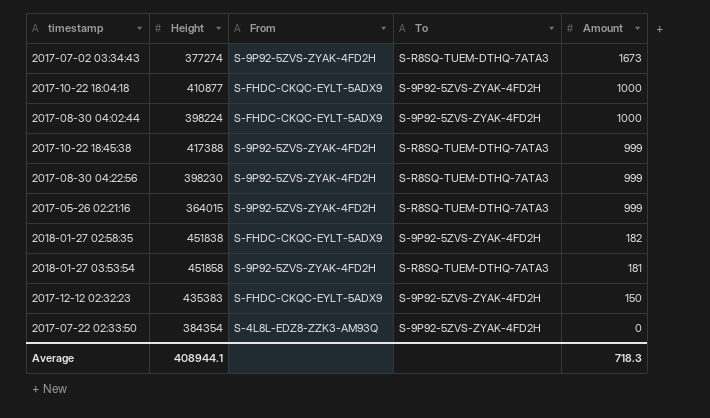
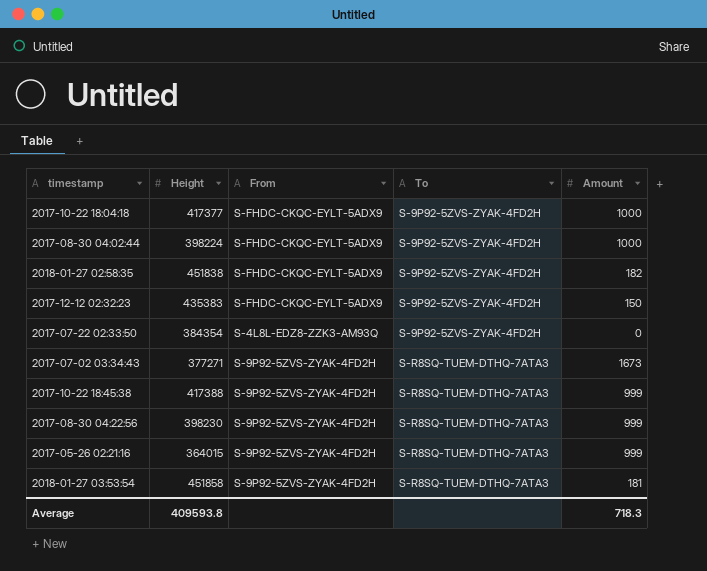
row order: Amount descending -> To ascending
2017-10-22 18:04:18 | Height: 410877 -> 417377
2017-07-02 03:34:43 | Height: 377274 -> 377271
Average | Height: 408944.1 -> 409593.8

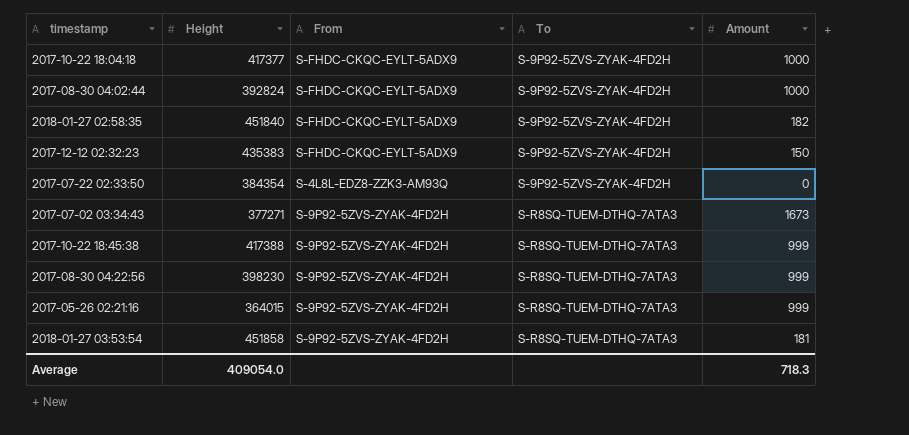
2017-08-30 04:02:44 | Height: 398224 -> 392824
2018-01-27 02:58:35 | Height: 451838 -> 451840
Average | Height: 409593.8 -> 409054.0

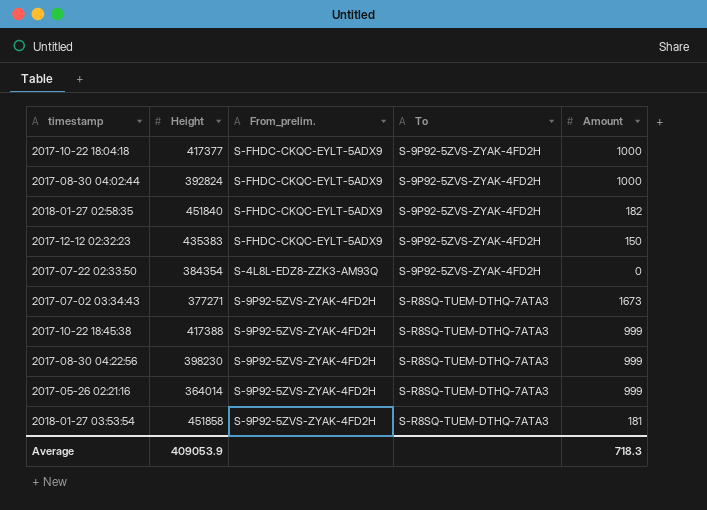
column name: From -> From_prelim.
2017-05-26 02:21:16 | Height: 364015 -> 364014
Average | Height: 409054.0 -> 409053.9

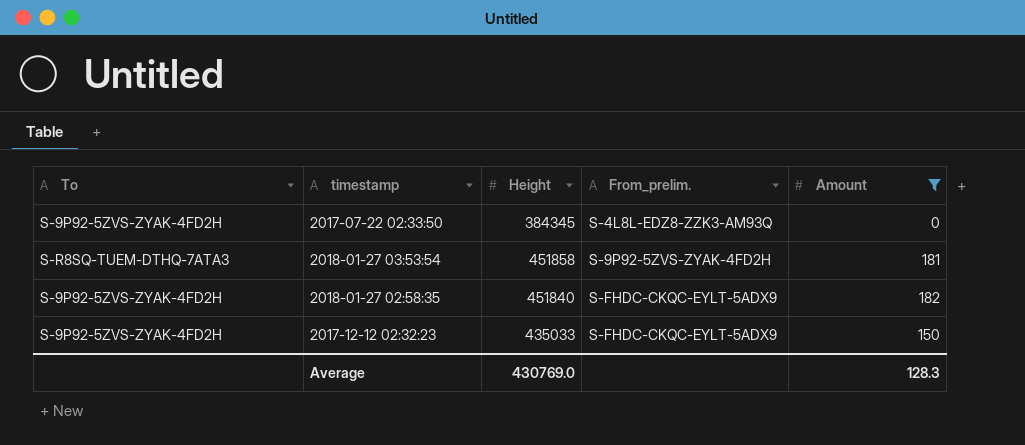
filter: none -> Amount <= 182
row order: To ascending -> From_prelim. ascending
column To | position: 4 -> 1
2017-07-22 02:33:50 | Height: 384354 -> 384345
2017-12-12 02:32:23 | Height: 435383 -> 435033
Average | Height: 409053.9 -> 430769.0
Average | Amount: 718.3 -> 128.3

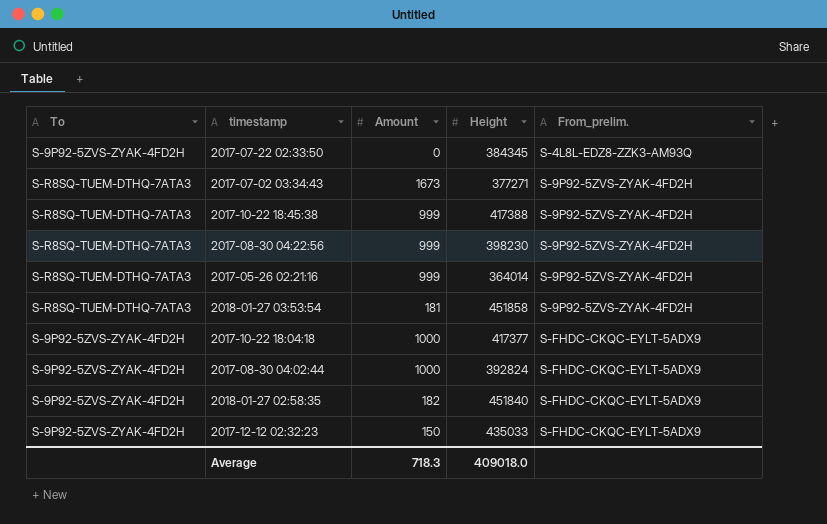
filter: Amount <= 182 -> none
column Amount | position: 5 -> 3
Average | Amount: 128.3 -> 718.3
Average | Height: 430769.0 -> 409018.0

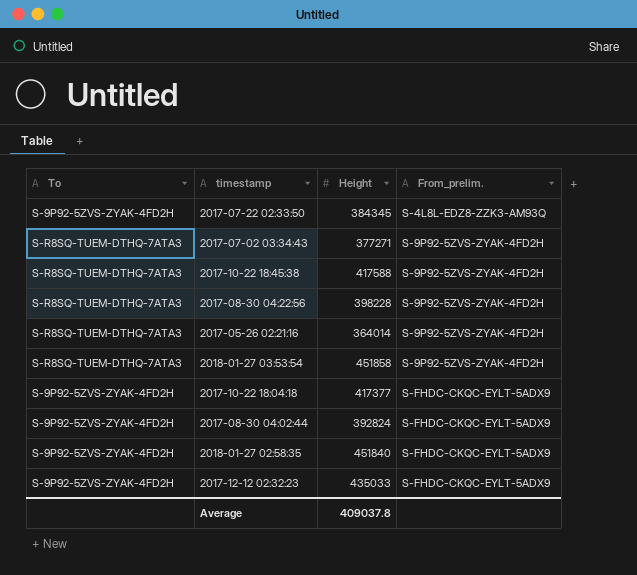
column Amount | position: 3 -> none
2017-10-22 18:45:38 | Height: 417388 -> 417588
2017-08-30 04:22:56 | Height: 398230 -> 398228
Average | Height: 409018.0 -> 409037.8

